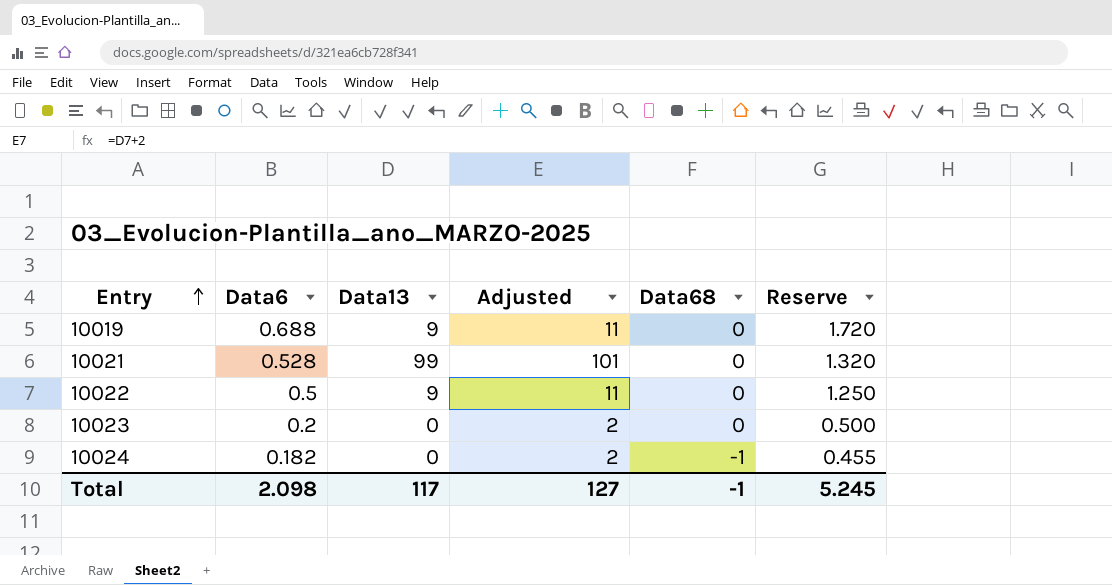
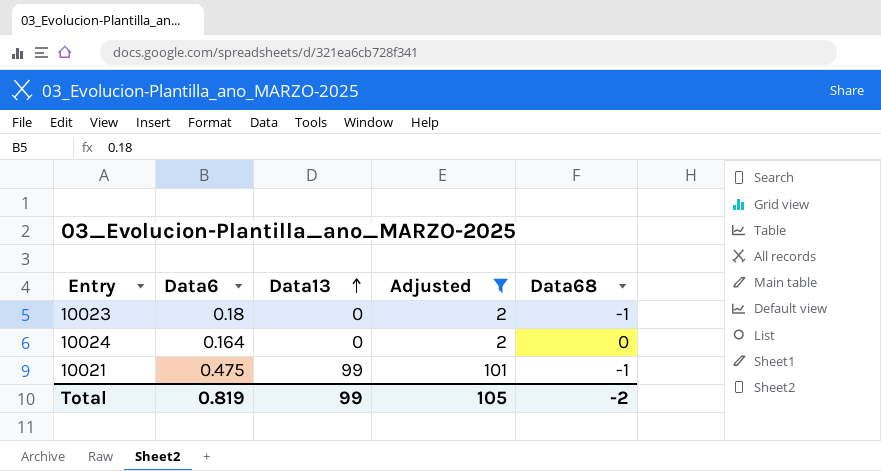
filter: none -> Adjusted != 11
row order: Entry ascending -> Data13 ascending
column Reserve | formula: [Data6] * 2.5 -> none
10023 | Data6: 0.2 -> 0.18
10023 | Data68: 0 -> -1
10024 | Data6: 0.182 -> 0.164
10024 | Data68: -1 -> 0
10021 | Data6: 0.528 -> 0.475
10021 | Data68: 0 -> -1
Total | Data6: 2.098 -> 0.819
Total | Data13: 117 -> 99
Total | Adjusted: 127 -> 105
Total | Data68: -1 -> -2

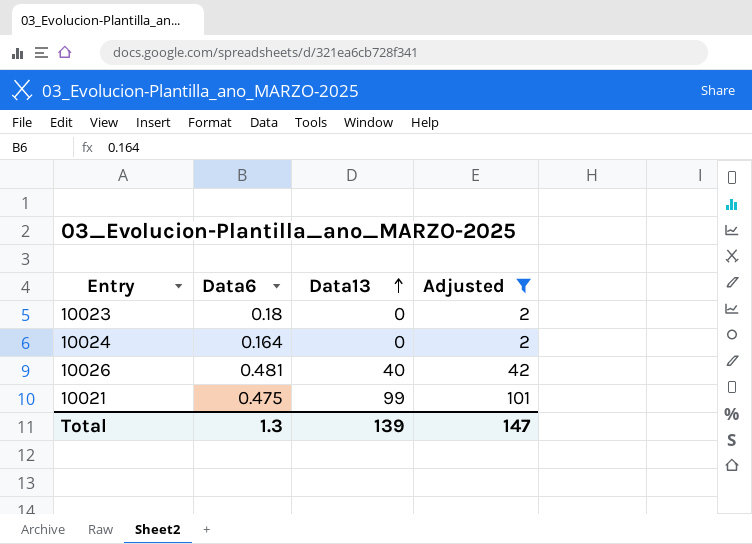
column Data68 | position: 5 -> none
row 10026: none -> 0.481 | 40 | 42
Total | Data6: 0.819 -> 1.3
Total | Data13: 99 -> 139
Total | Adjusted: 105 -> 147

